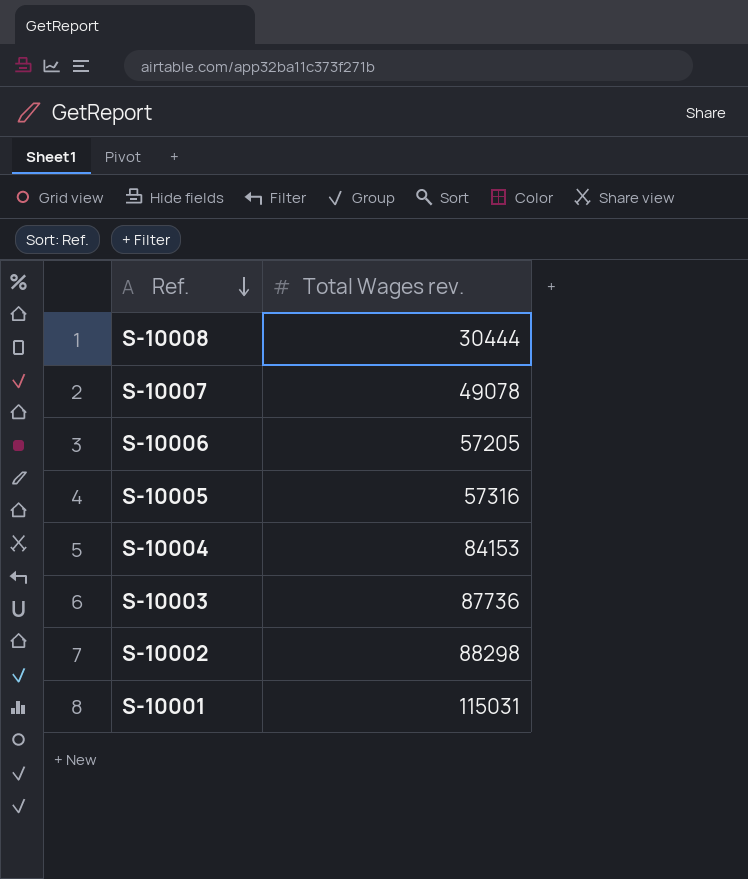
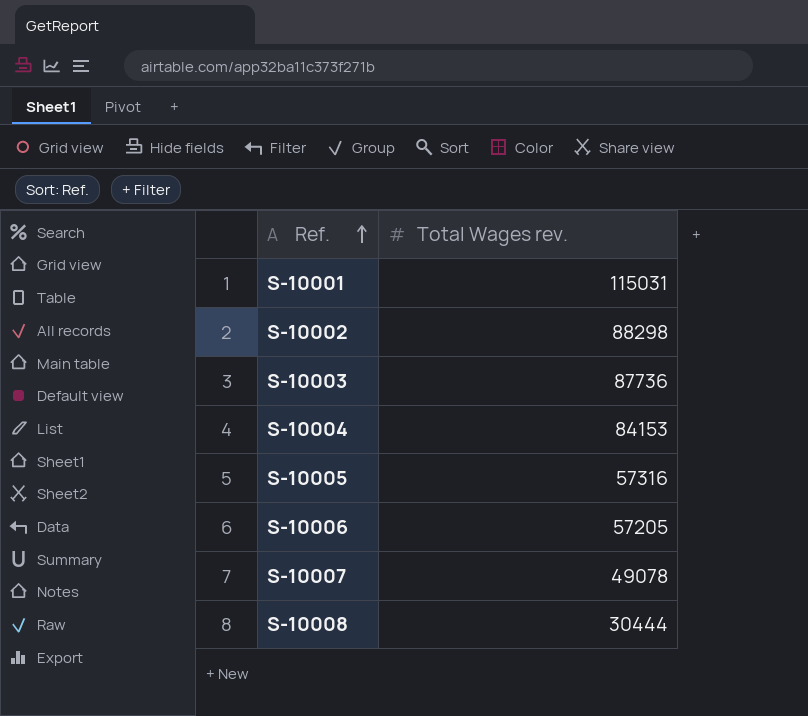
row order: Ref. descending -> Ref. ascending

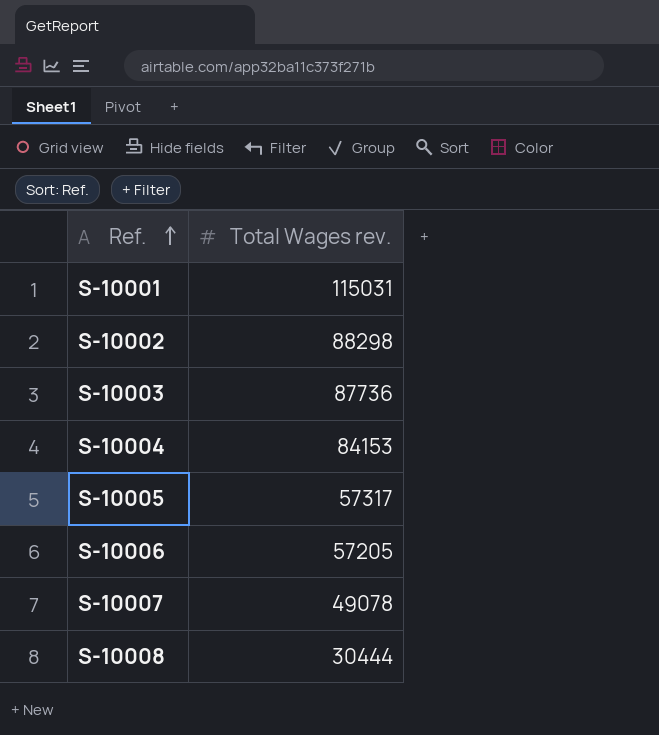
S-10005 | Total Wages rev.: 57316 -> 57317

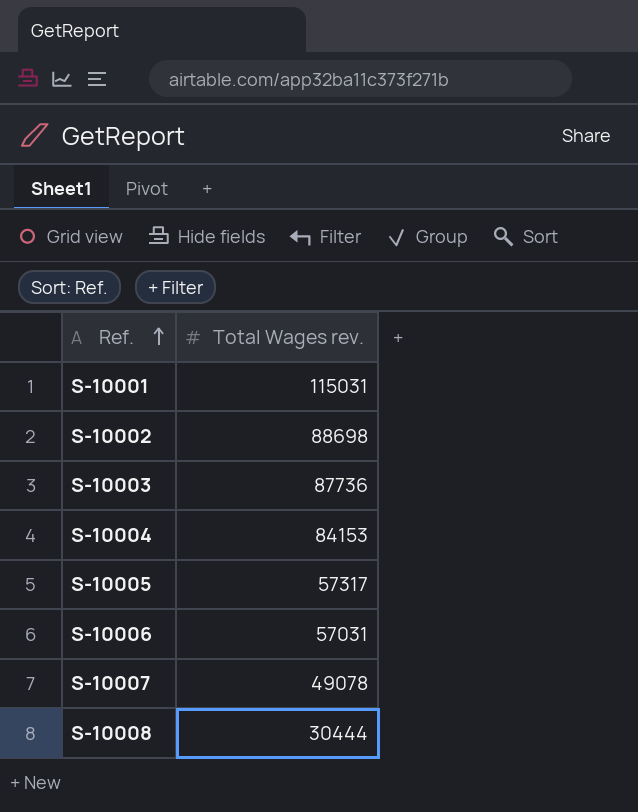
S-10002 | Total Wages rev.: 88298 -> 88698
S-10006 | Total Wages rev.: 57205 -> 57031

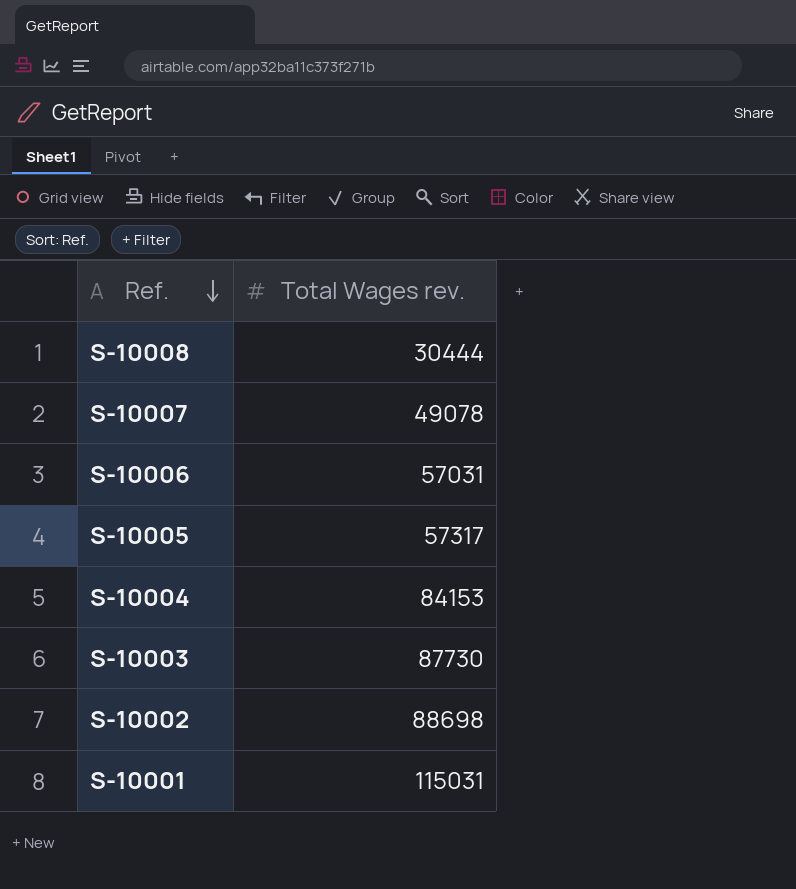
row order: Ref. ascending -> Ref. descending
S-10003 | Total Wages rev.: 87736 -> 87730

